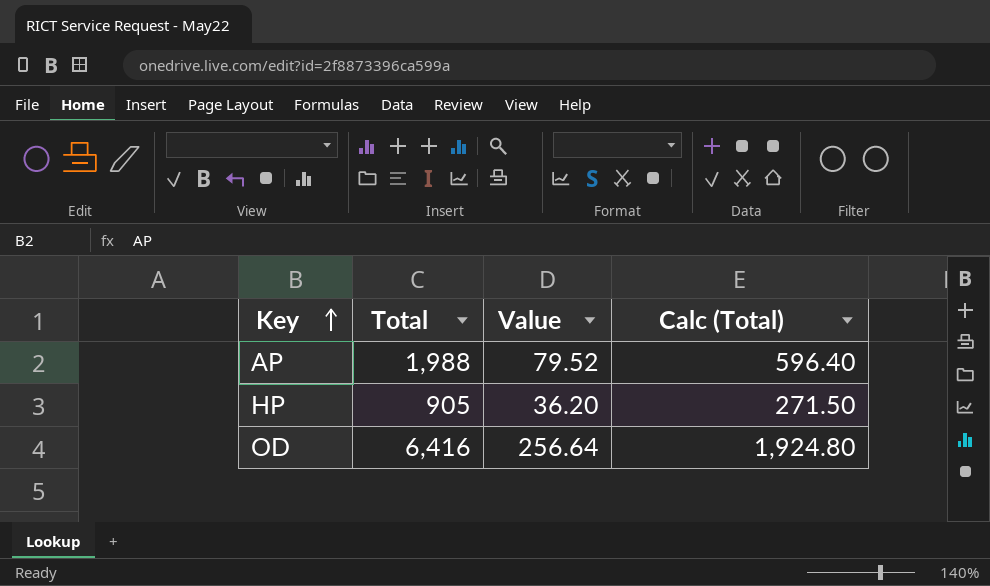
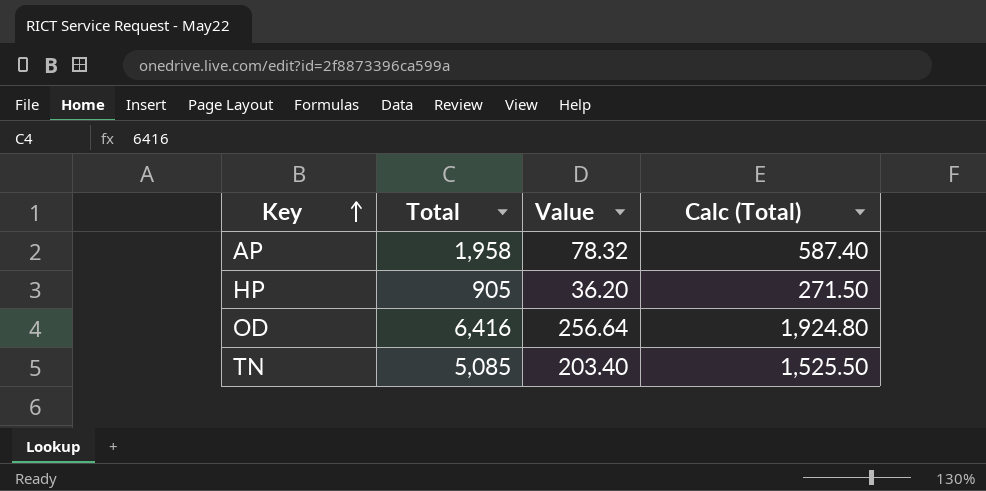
AP | Total: 1,988 -> 1,958
AP | Value: 79.52 -> 78.32
AP | Calc (Total): 596.40 -> 587.40
row TN: none -> 5,085 | 203.40 | 1,525.50

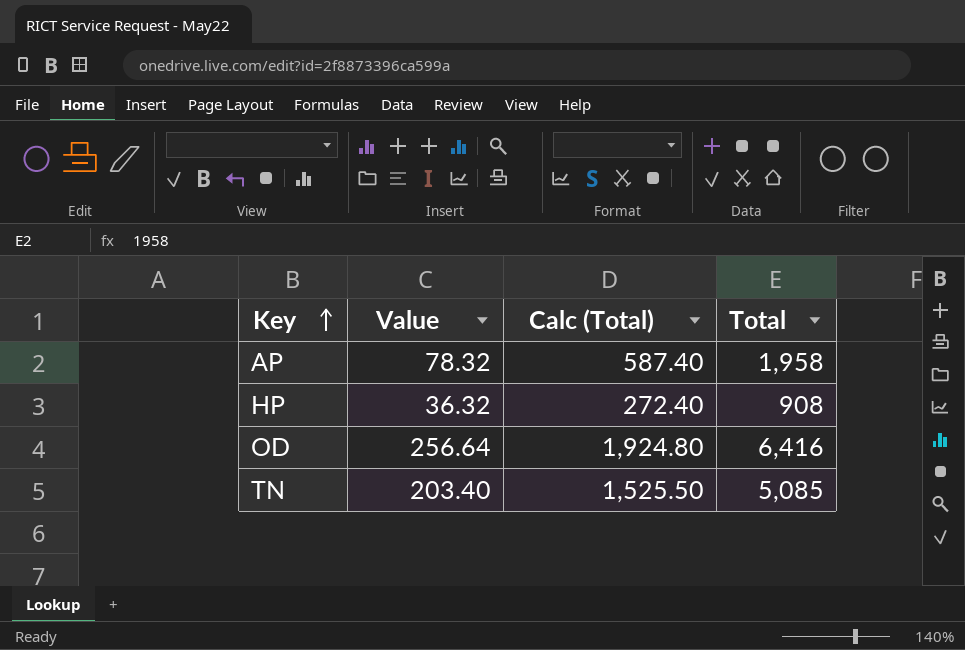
column Total | position: 2 -> 4
HP | Value: 36.20 -> 36.32
HP | Calc (Total): 271.50 -> 272.40
HP | Total: 905 -> 908

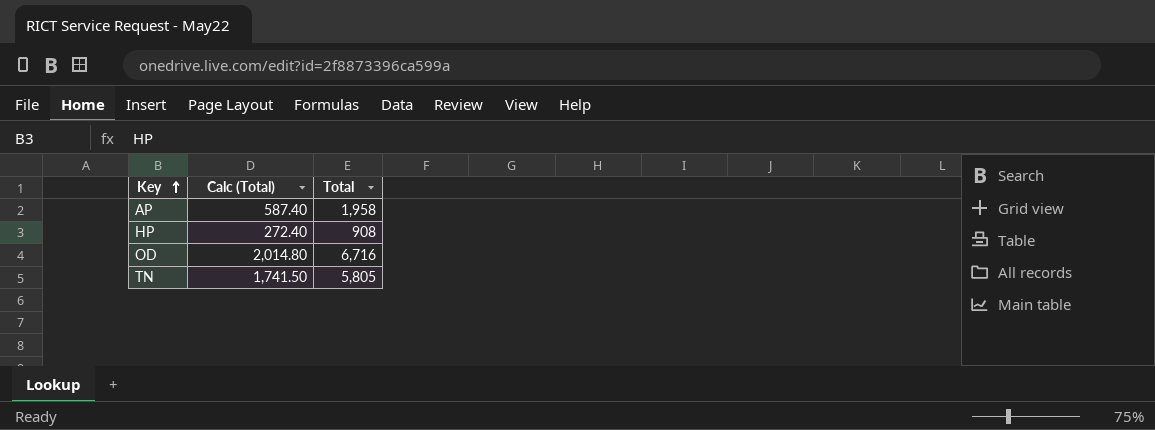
column Value | formula: [Total] * 0.04 -> none
OD | Calc (Total): 1,924.80 -> 2,014.80
OD | Total: 6,416 -> 6,716
TN | Calc (Total): 1,525.50 -> 1,741.50
TN | Total: 5,085 -> 5,805

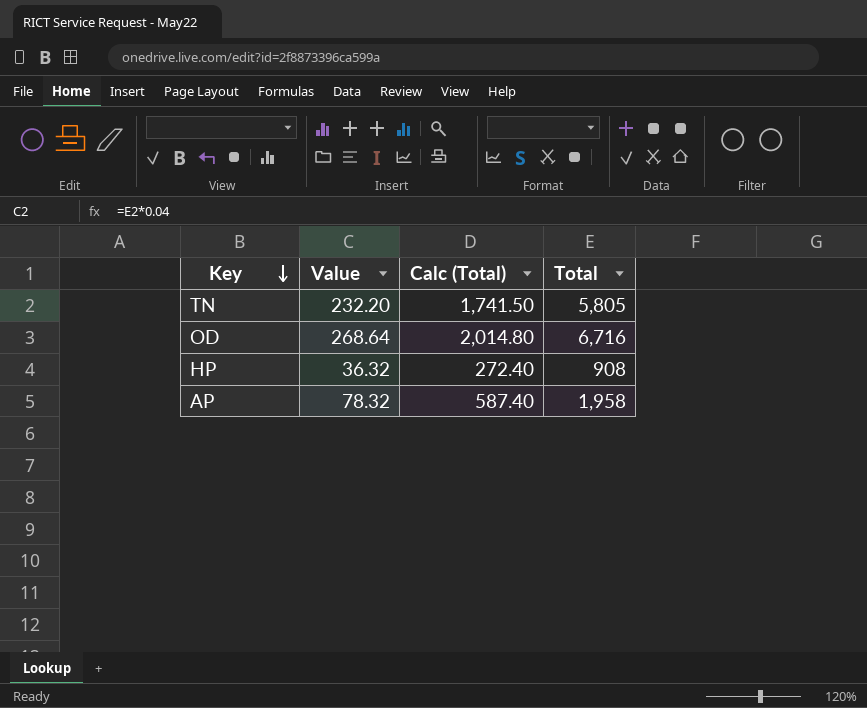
row order: Key ascending -> Key descending
column Value | formula: none -> [Total] * 0.04

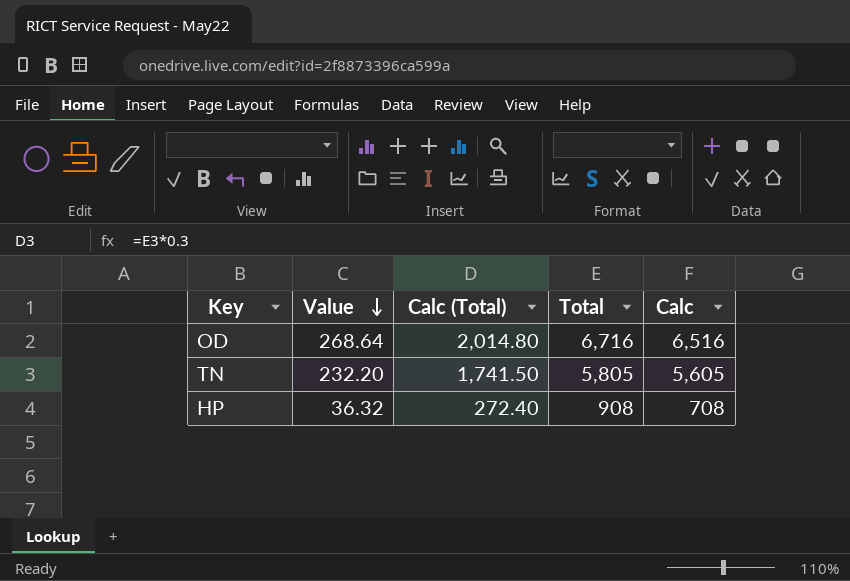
row order: Key descending -> Value descending
column Calc | formula: none -> [Total] - 200
row AP: 78.32 | 587.40 | 1,958 -> none

